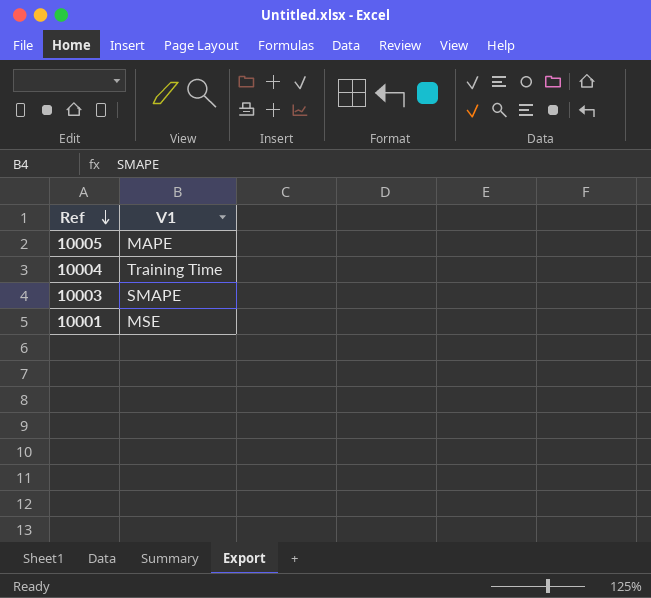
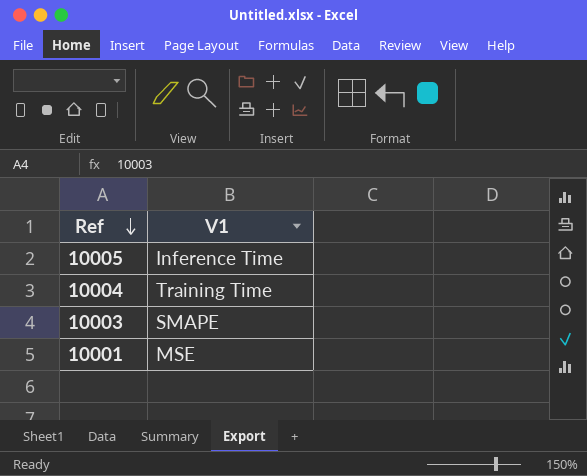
10005 | V1: MAPE -> Inference Time

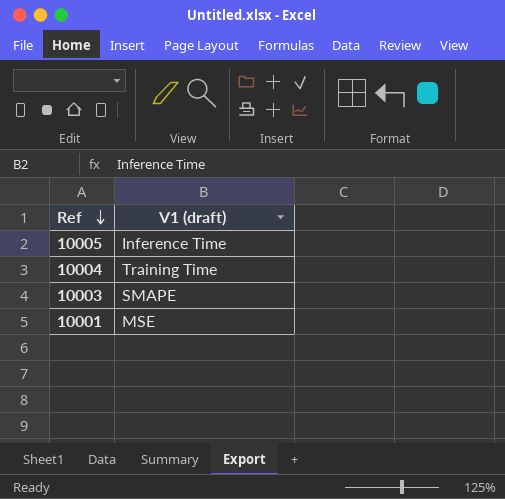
column name: V1 -> V1 (draft)

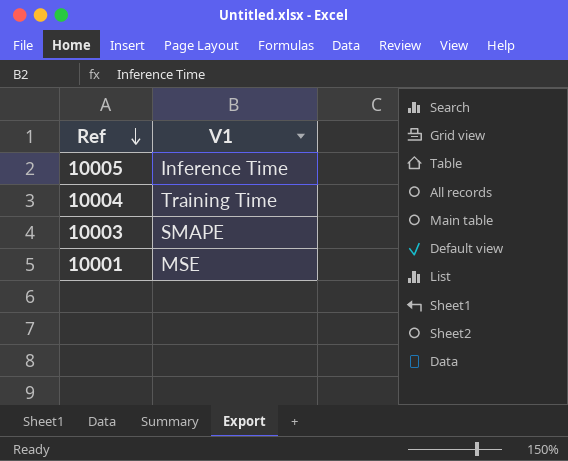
column name: V1 (draft) -> V1

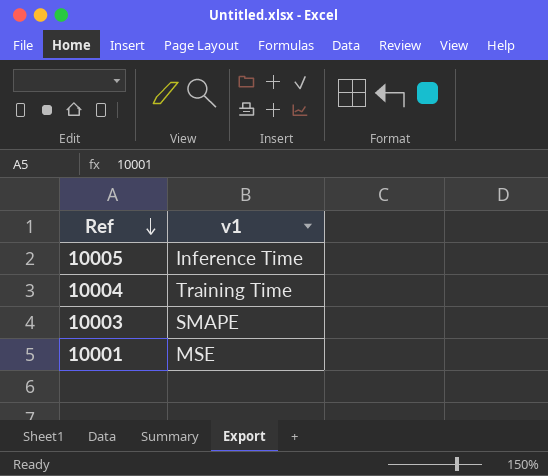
column name: V1 -> v1

